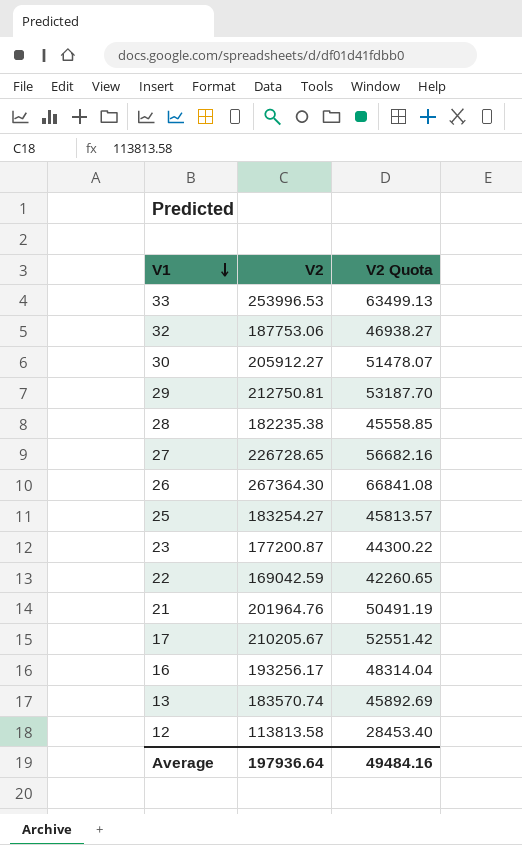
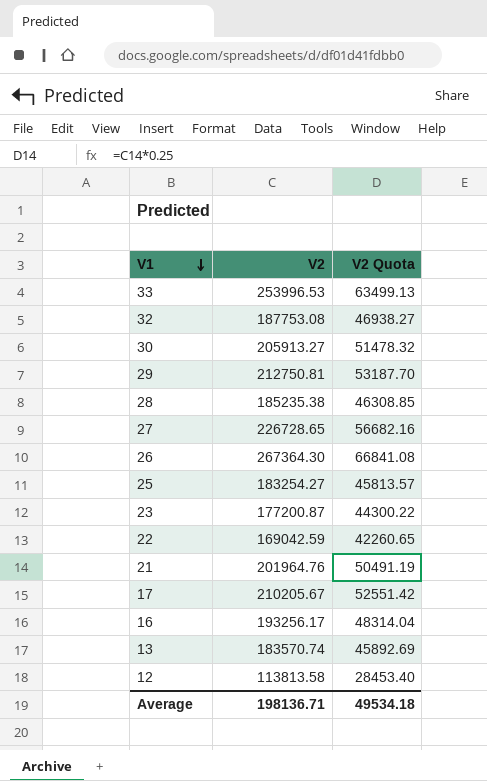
32 | V2: 187753.06 -> 187753.08
30 | V2: 205912.27 -> 205913.27
30 | V2 Quota: 51478.07 -> 51478.32
28 | V2: 182235.38 -> 185235.38
28 | V2 Quota: 45558.85 -> 46308.85
Average | V2: 197936.64 -> 198136.71
Average | V2 Quota: 49484.16 -> 49534.18

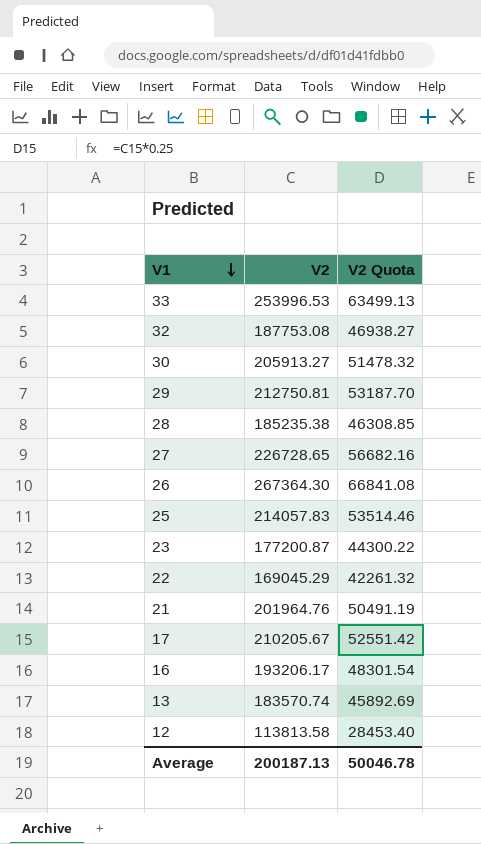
25 | V2: 183254.27 -> 214057.83
25 | V2 Quota: 45813.57 -> 53514.46
22 | V2: 169042.59 -> 169045.29
22 | V2 Quota: 42260.65 -> 42261.32
16 | V2: 193256.17 -> 193206.17
16 | V2 Quota: 48314.04 -> 48301.54
Average | V2: 198136.71 -> 200187.13
Average | V2 Quota: 49534.18 -> 50046.78

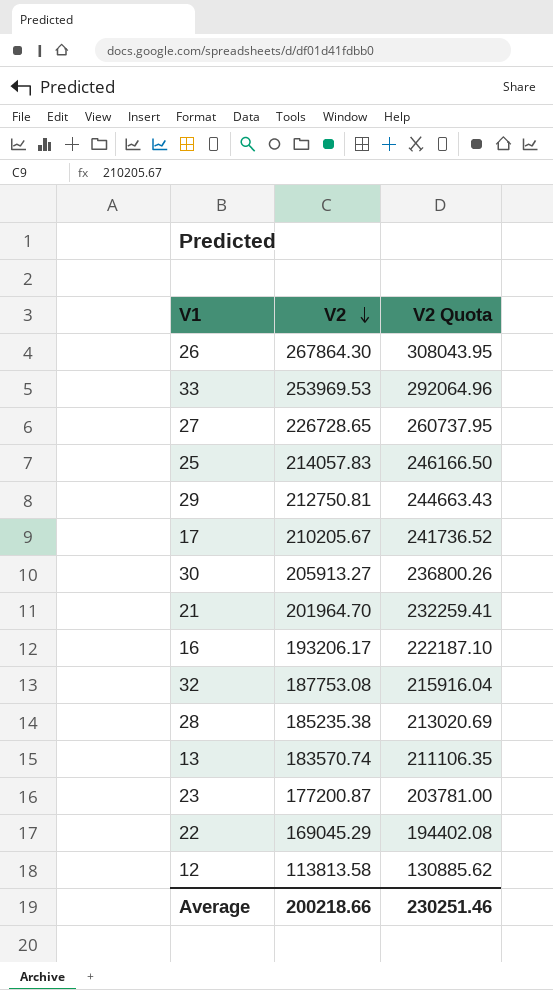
row order: V1 descending -> V2 descending
column V2 Quota | formula: [V2] * 0.25 -> [V2] * 1.15
26 | V2: 267364.30 -> 267864.30
33 | V2: 253996.53 -> 253969.53
21 | V2: 201964.76 -> 201964.70
Average | V2: 200187.13 -> 200218.66
Average | V2 Quota: 50046.78 -> 230251.46

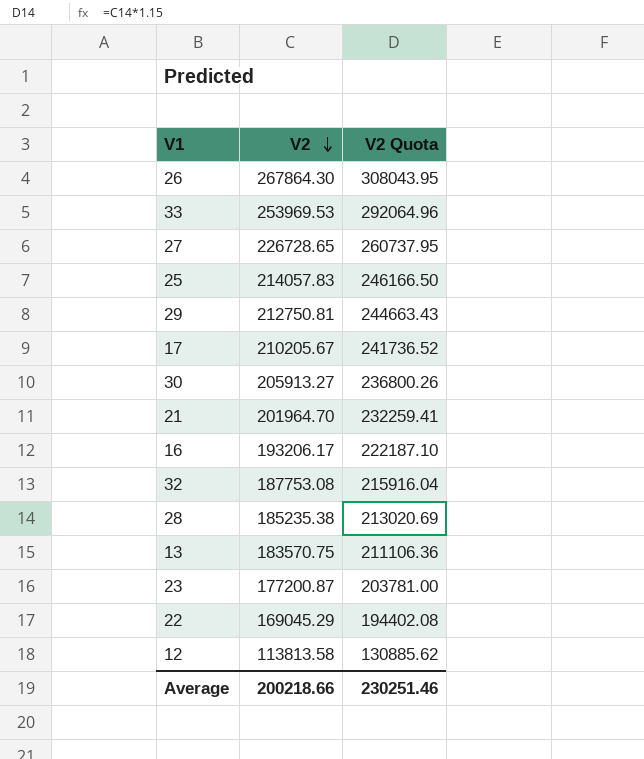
13 | V2: 183570.74 -> 183570.75
13 | V2 Quota: 211106.35 -> 211106.36

